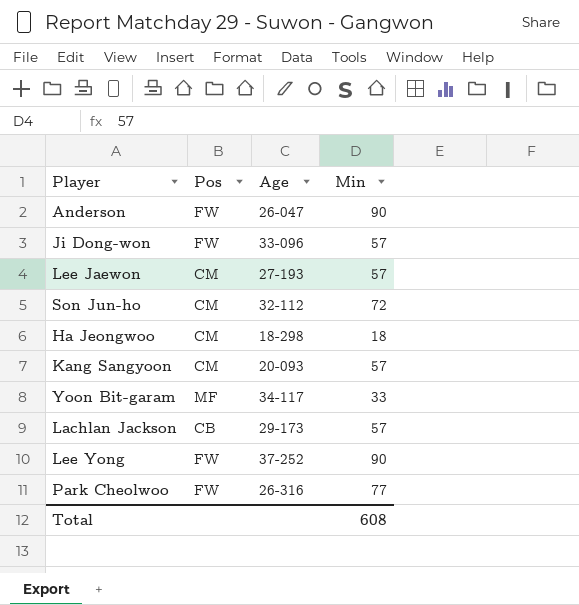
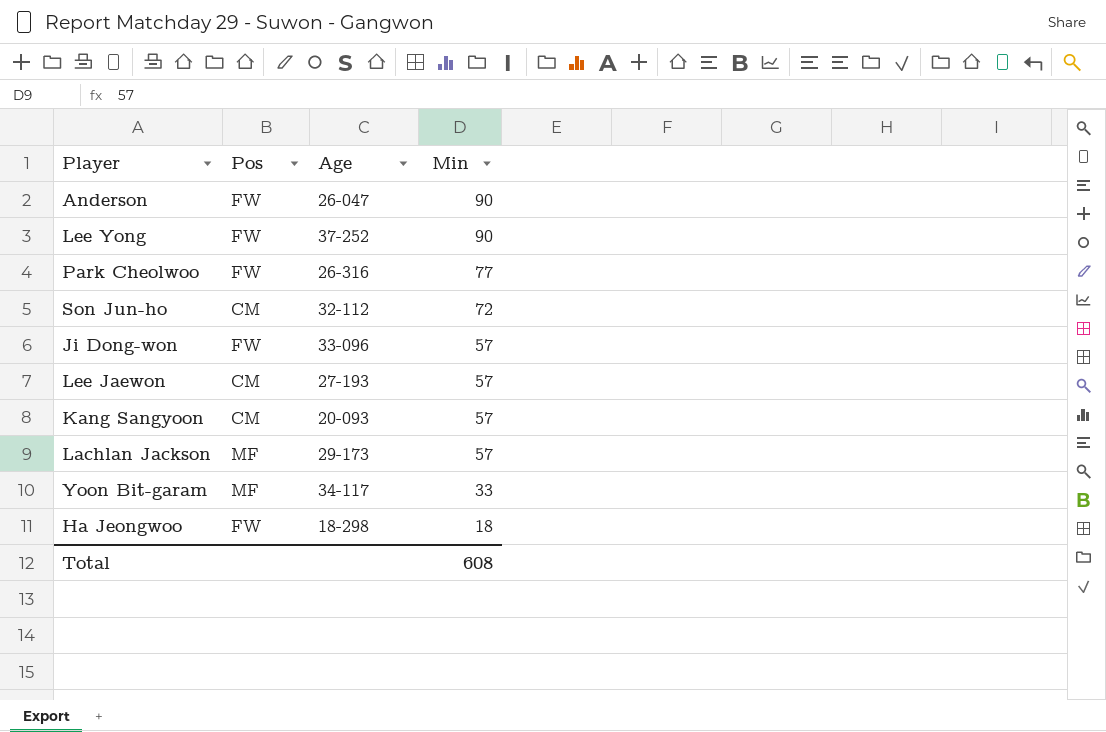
row order: none -> Min descending
Lachlan Jackson | Pos: CB -> MF
Ha Jeongwoo | Pos: CM -> FW

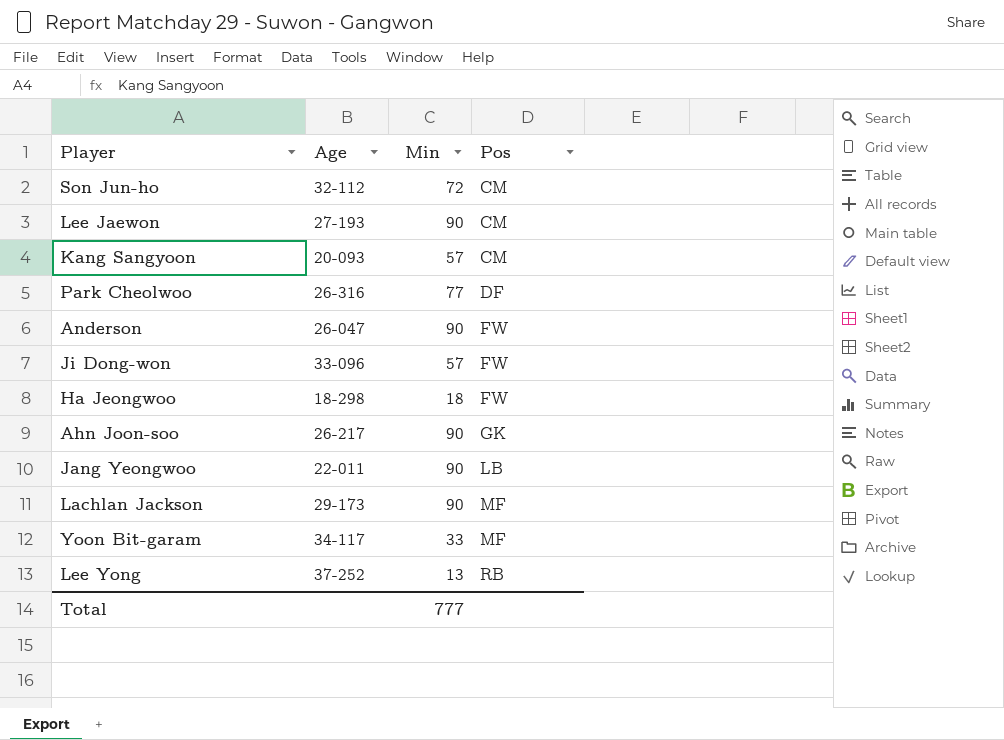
row order: Min descending -> Pos ascending
column Pos | position: 2 -> 4
Lee Jaewon | Min: 57 -> 90
Park Cheolwoo | Pos: FW -> DF
row Ahn Joon-soo: none -> 26-217 | 90 | GK
row Jang Yeongwoo: none -> 22-011 | 90 | LB
Lachlan Jackson | Min: 57 -> 90
Lee Yong | Min: 90 -> 13
Lee Yong | Pos: FW -> RB
Total | Min: 608 -> 777

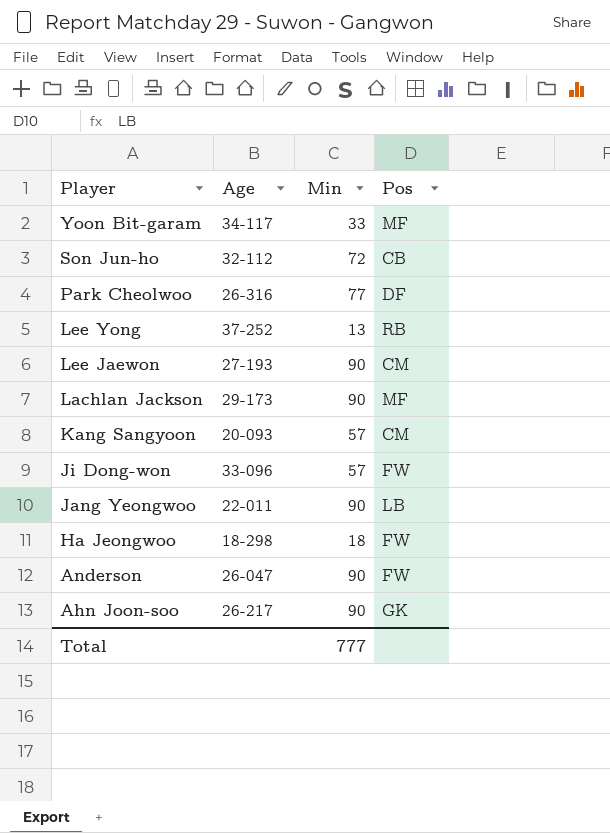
row order: Pos ascending -> Player descending
Son Jun-ho | Pos: CM -> CB

